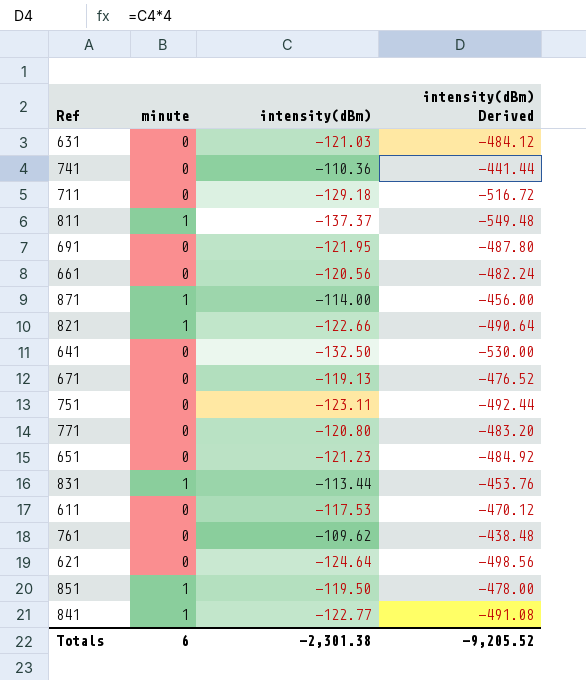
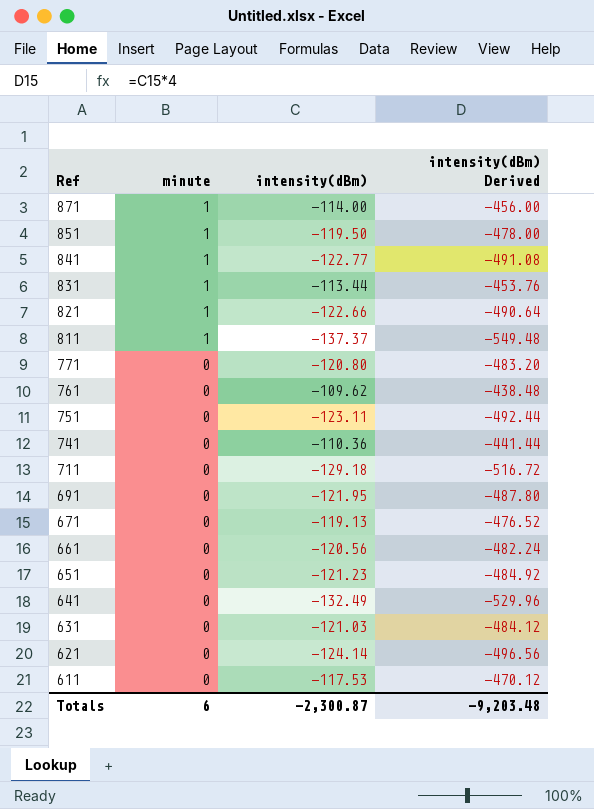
row order: none -> Ref descending
641 | intensity(dBm): -132.50 -> -132.49
641 | intensity(dBm) Derived: -530.00 -> -529.96
621 | intensity(dBm): -124.64 -> -124.14
621 | intensity(dBm) Derived: -498.56 -> -496.56
Totals | intensity(dBm): -2,301.38 -> -2,300.87
Totals | intensity(dBm) Derived: -9,205.52 -> -9,203.48

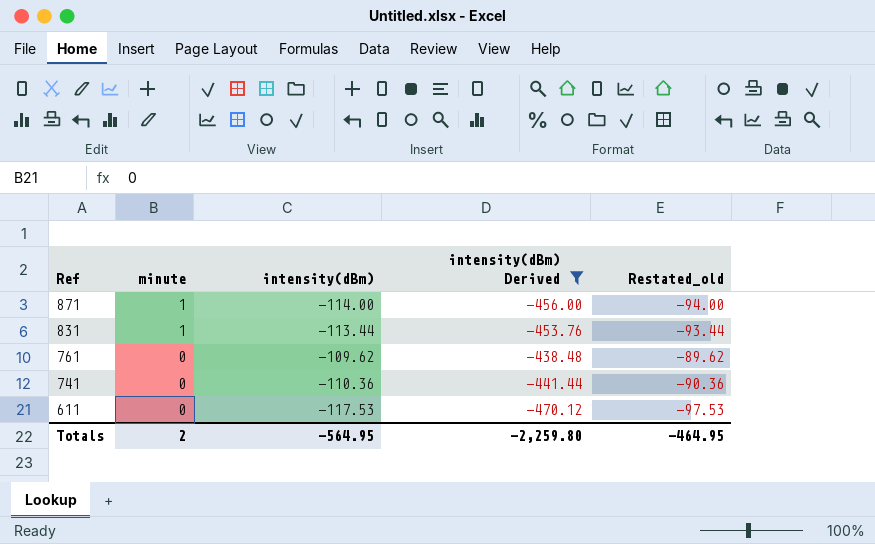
filter: none -> intensity(dBm) Derived >= -470.12
column Restated_old | formula: none -> [intensity(dBm)] + 20
Totals | minute: 6 -> 2
Totals | intensity(dBm): -2,300.87 -> -564.95
Totals | intensity(dBm) Derived: -9,203.48 -> -2,259.80

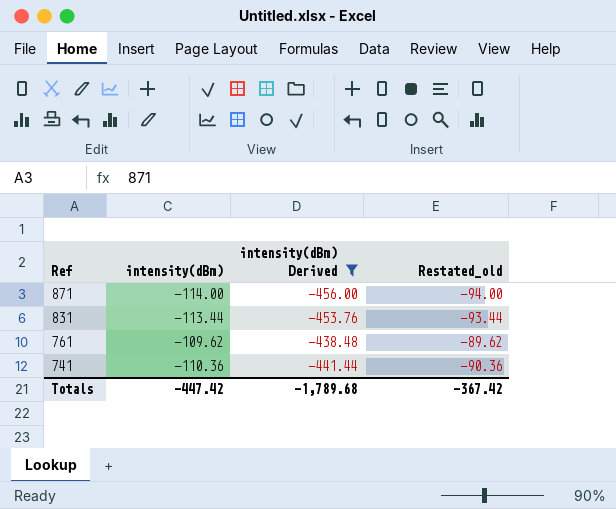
column minute | position: 2 -> none
row 611: 0 | -117.53 | -470.12 | -97.53 -> none
Totals | intensity(dBm): -564.95 -> -447.42
Totals | intensity(dBm) Derived: -2,259.80 -> -1,789.68
Totals | Restated_old: -464.95 -> -367.42

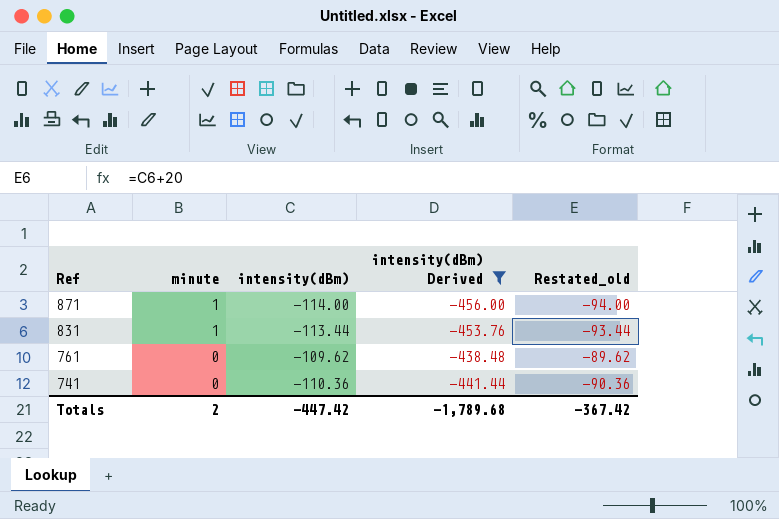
column minute | position: none -> 2

